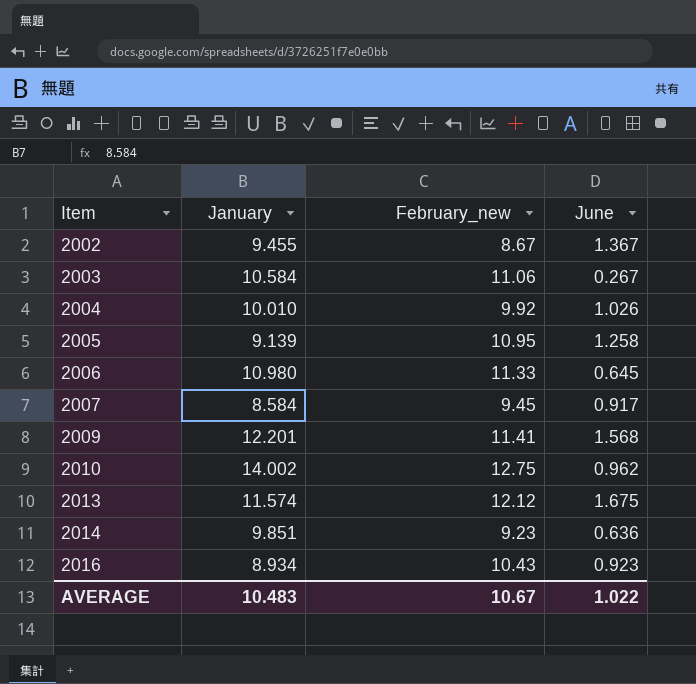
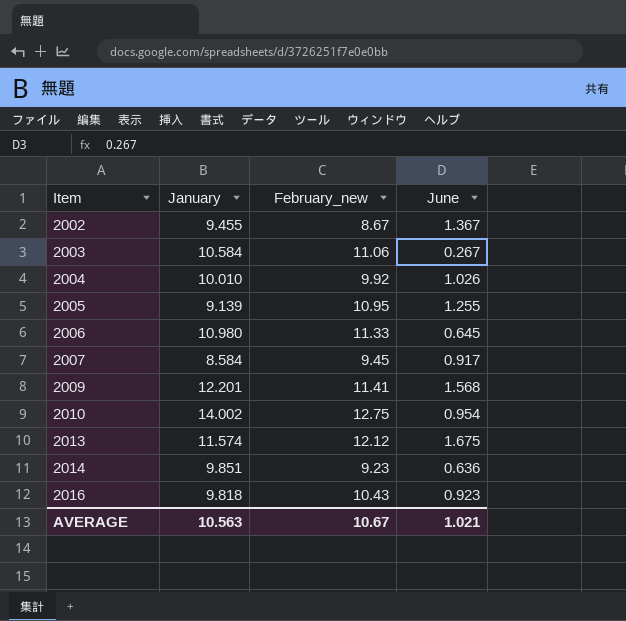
2005 | June: 1.258 -> 1.255
2010 | June: 0.962 -> 0.954
2016 | January: 8.934 -> 9.818
AVERAGE | January: 10.483 -> 10.563
AVERAGE | June: 1.022 -> 1.021

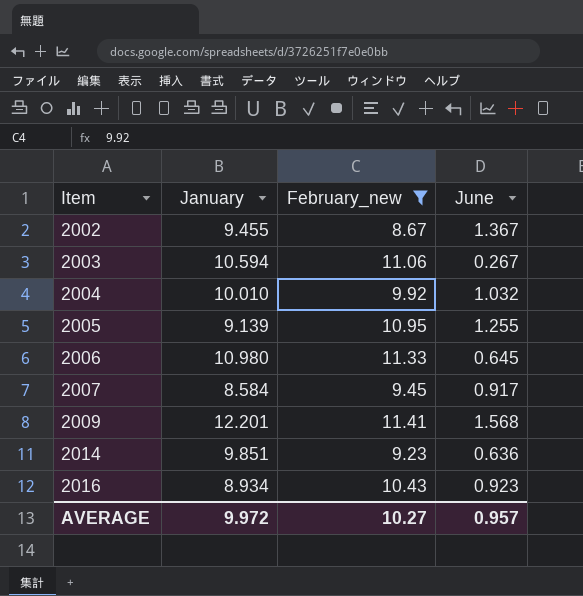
filter: none -> February_new <= 11.41
2003 | January: 10.584 -> 10.594
2004 | June: 1.026 -> 1.032
2016 | January: 9.818 -> 8.934
AVERAGE | January: 10.563 -> 9.972
AVERAGE | February_new: 10.67 -> 10.27
AVERAGE | June: 1.021 -> 0.957

